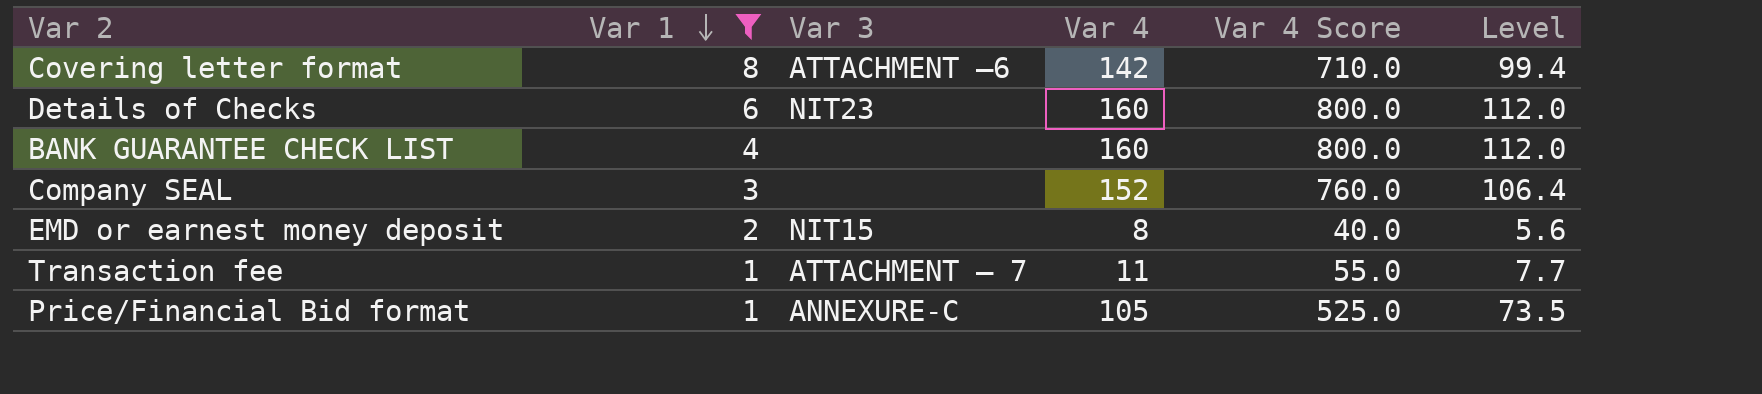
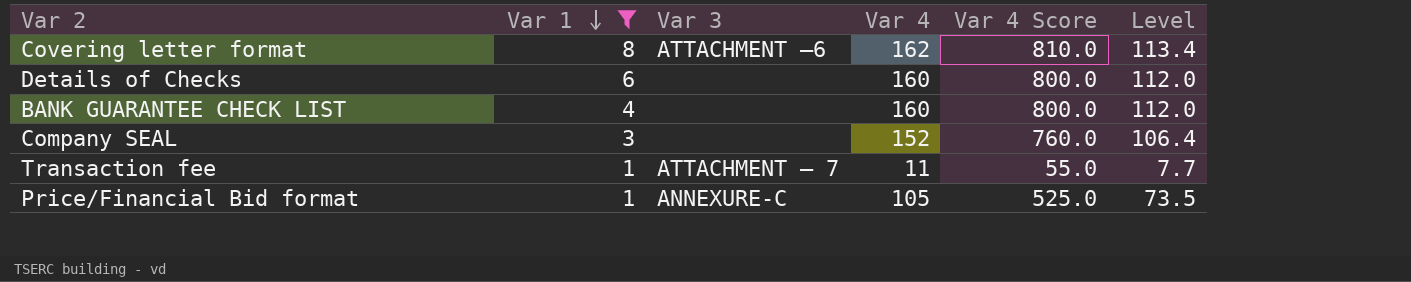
row EMD or earnest money deposit: 2 | NIT15 | 8 | 40.0 | 5.6 -> none
Covering letter format | Var 4: 142 -> 162
Covering letter format | Var 4 Score: 710.0 -> 810.0
Covering letter format | Level: 99.4 -> 113.4
Details of Checks | Var 3: NIT23 -> none

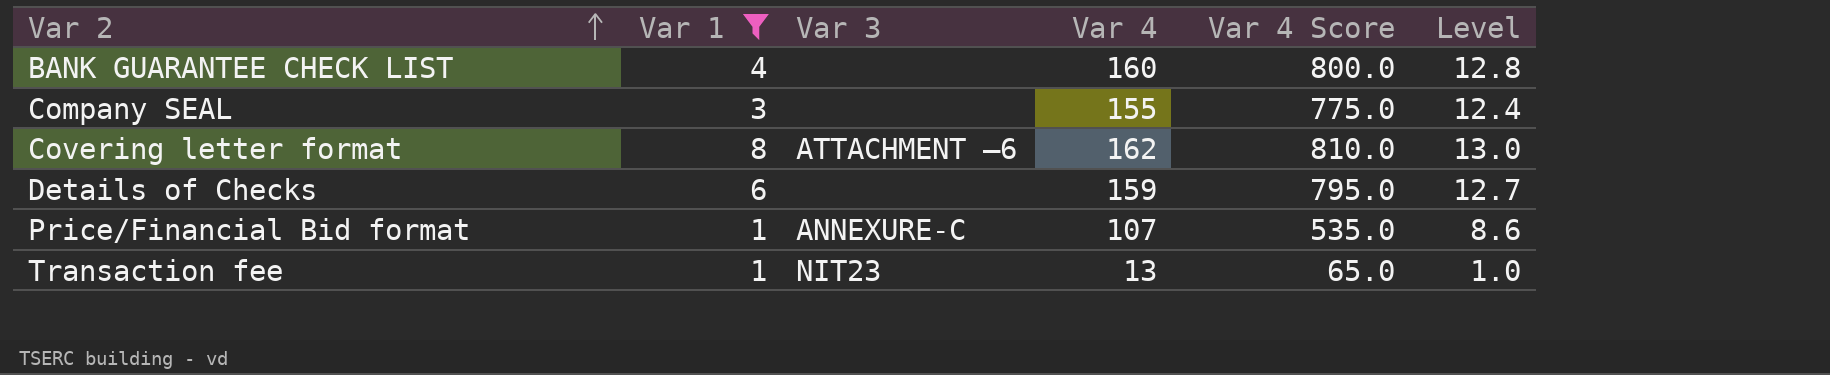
row order: Var 1 descending -> Var 2 ascending
column Level | formula: [Var 4] * 0.7 -> [Var 4] * 0.08
Company SEAL | Var 4: 152 -> 155
Company SEAL | Var 4 Score: 760.0 -> 775.0
Details of Checks | Var 4: 160 -> 159
Details of Checks | Var 4 Score: 800.0 -> 795.0
Price/Financial Bid format | Var 4: 105 -> 107
Price/Financial Bid format | Var 4 Score: 525.0 -> 535.0
Transaction fee | Var 3: ATTACHMENT – 7 -> NIT23
Transaction fee | Var 4: 11 -> 13
Transaction fee | Var 4 Score: 55.0 -> 65.0

